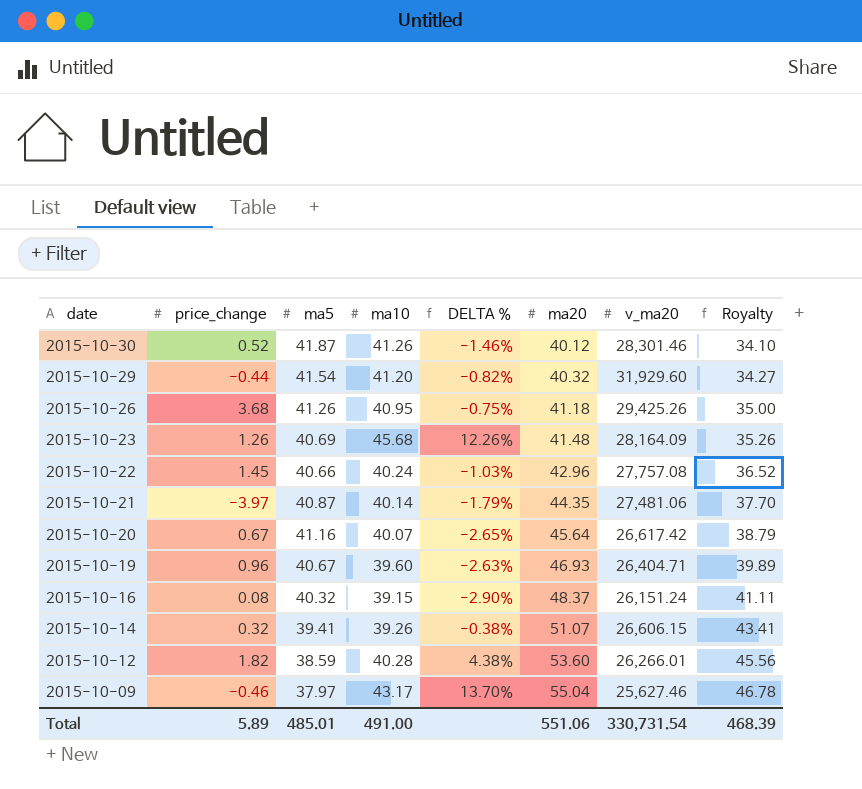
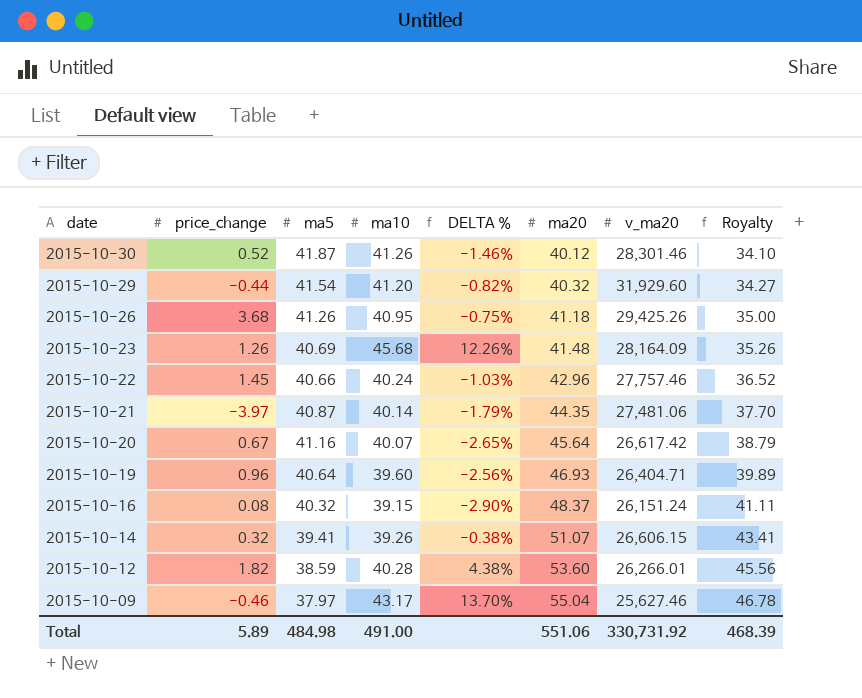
2015-10-22 | v_ma20: 27,757.08 -> 27,757.46
2015-10-19 | ma5: 40.67 -> 40.64
2015-10-19 | DELTA %: -2.63% -> -2.56%
Total | ma5: 485.01 -> 484.98
Total | v_ma20: 330,731.54 -> 330,731.92

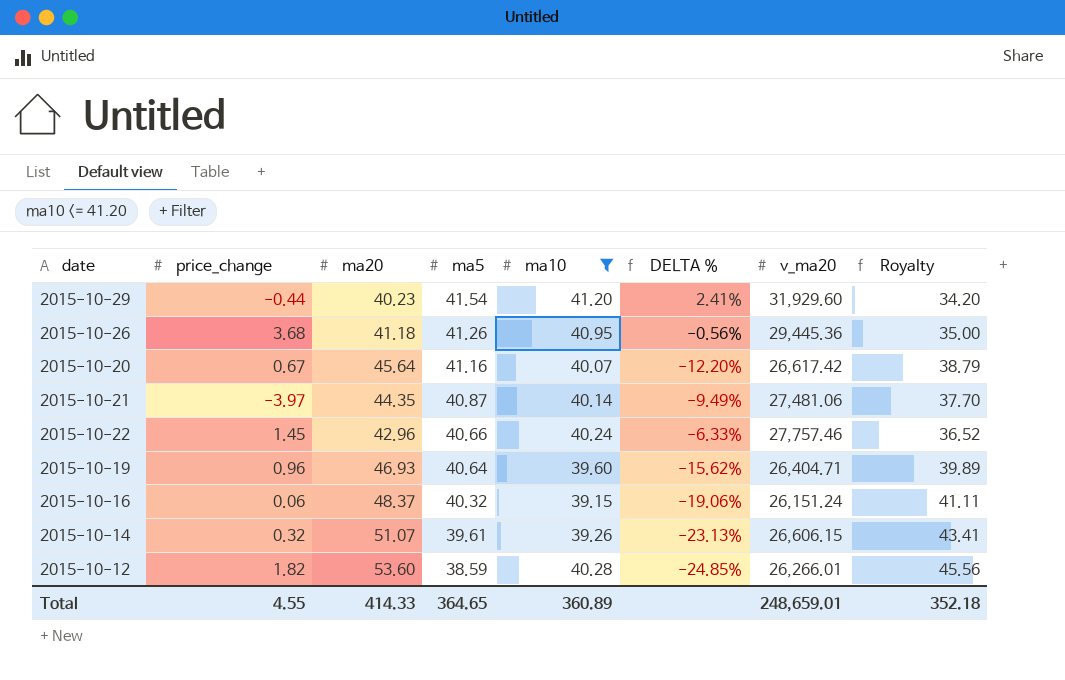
filter: none -> ma10 <= 41.20
row order: date descending -> ma5 descending
column ma20 | position: 6 -> 3
column DELTA % | formula: ([ma10] - [ma5]) / [ma5] -> ([ma10] - [ma20]) / [ma20]
2015-10-29 | ma20: 40.32 -> 40.23
2015-10-29 | Royalty: 34.27 -> 34.20
2015-10-26 | v_ma20: 29,425.26 -> 29,445.36
2015-10-16 | price_change: 0.08 -> 0.06
2015-10-14 | ma5: 39.41 -> 39.61
Total | price_change: 5.89 -> 4.55
Total | ma20: 551.06 -> 414.33
Total | ma5: 484.98 -> 364.65
Total | ma10: 491.00 -> 360.89
Total | v_ma20: 330,731.92 -> 248,659.01
Total | Royalty: 468.39 -> 352.18

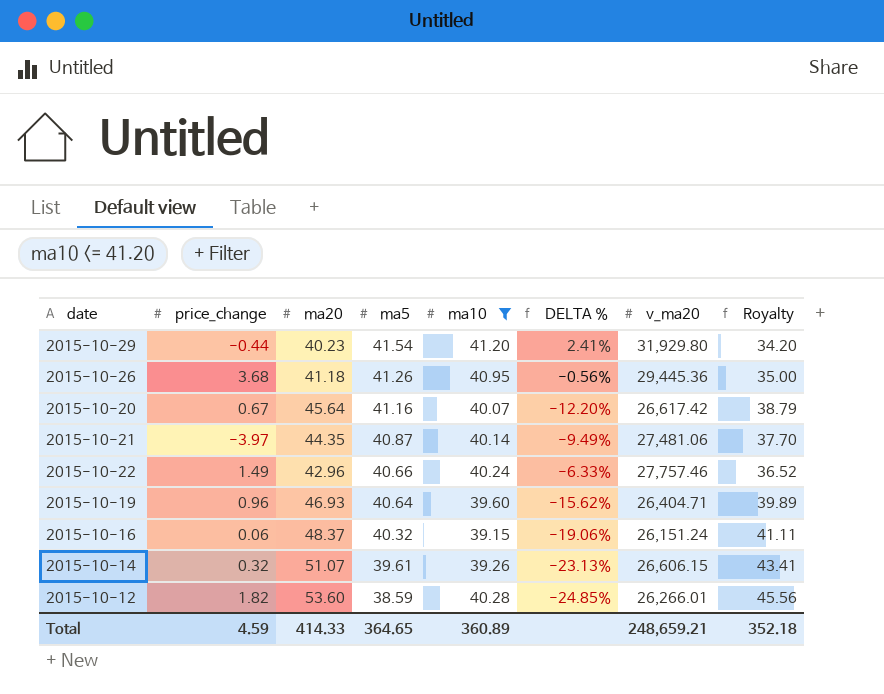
2015-10-29 | v_ma20: 31,929.60 -> 31,929.80
2015-10-22 | price_change: 1.45 -> 1.49
Total | price_change: 4.55 -> 4.59
Total | v_ma20: 248,659.01 -> 248,659.21

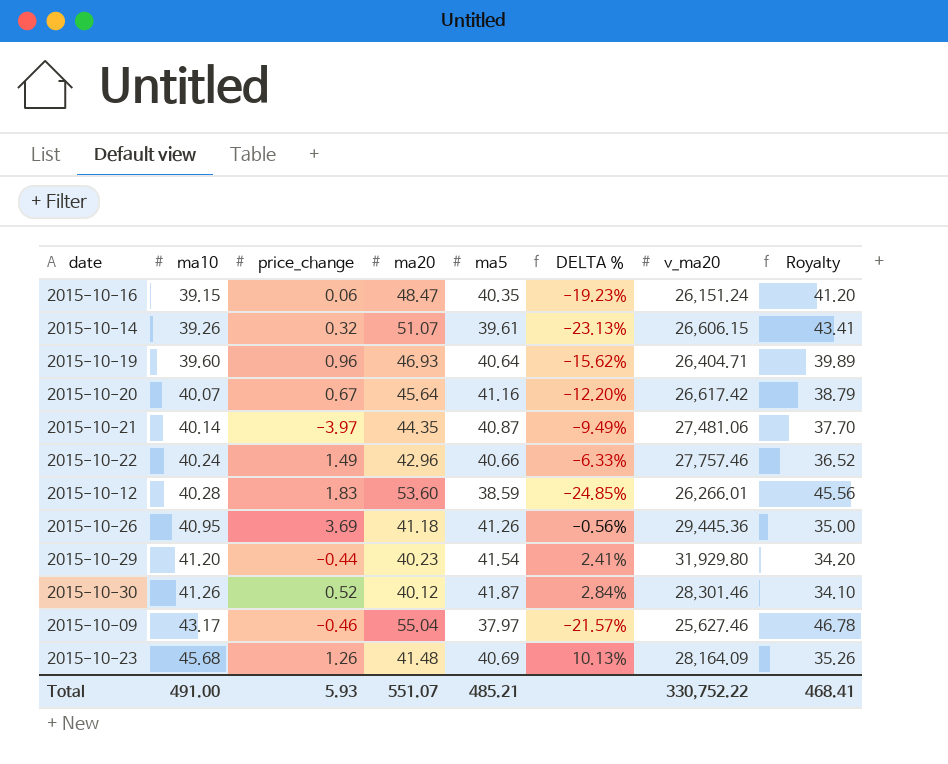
filter: ma10 <= 41.20 -> none
row order: ma5 descending -> ma10 ascending
column ma10 | position: 5 -> 2
2015-10-16 | ma20: 48.37 -> 48.47
2015-10-16 | ma5: 40.32 -> 40.35
2015-10-16 | DELTA %: -19.06% -> -19.23%
2015-10-16 | Royalty: 41.11 -> 41.20
2015-10-12 | price_change: 1.82 -> 1.83
2015-10-26 | price_change: 3.68 -> 3.69
Total | ma10: 360.89 -> 491.00
Total | price_change: 4.59 -> 5.93
Total | ma20: 414.33 -> 551.07
Total | ma5: 364.65 -> 485.21
Total | v_ma20: 248,659.21 -> 330,752.22
Total | Royalty: 352.18 -> 468.41

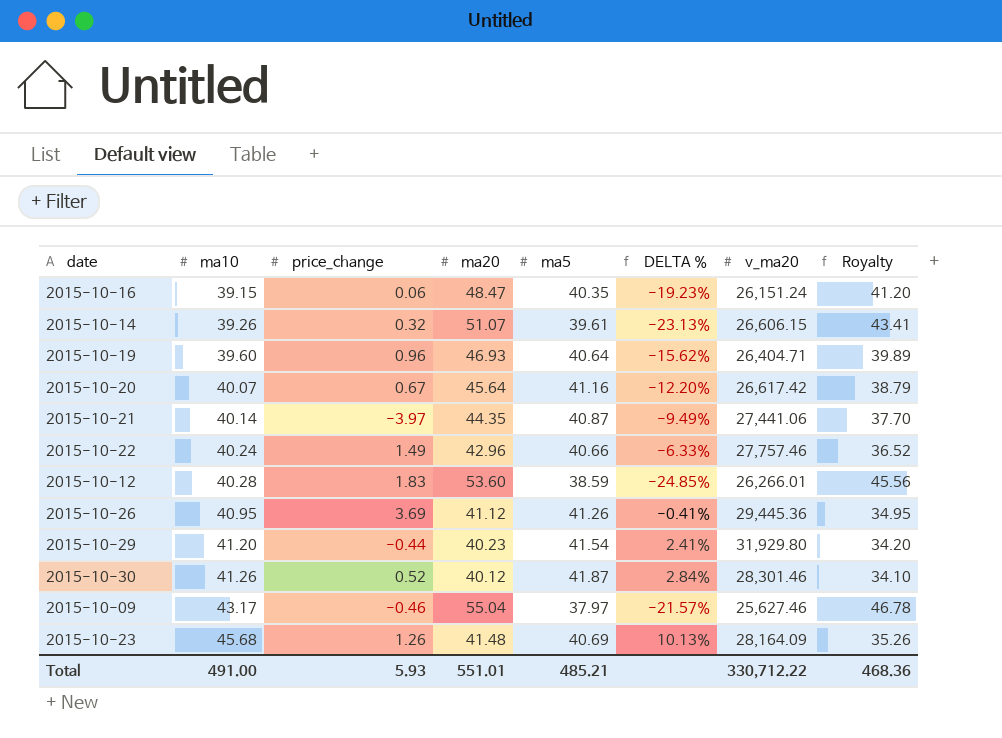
2015-10-21 | v_ma20: 27,481.06 -> 27,441.06
2015-10-26 | ma20: 41.18 -> 41.12
2015-10-26 | DELTA %: -0.56% -> -0.41%
2015-10-26 | Royalty: 35.00 -> 34.95
Total | ma20: 551.07 -> 551.01
Total | v_ma20: 330,752.22 -> 330,712.22
Total | Royalty: 468.41 -> 468.36

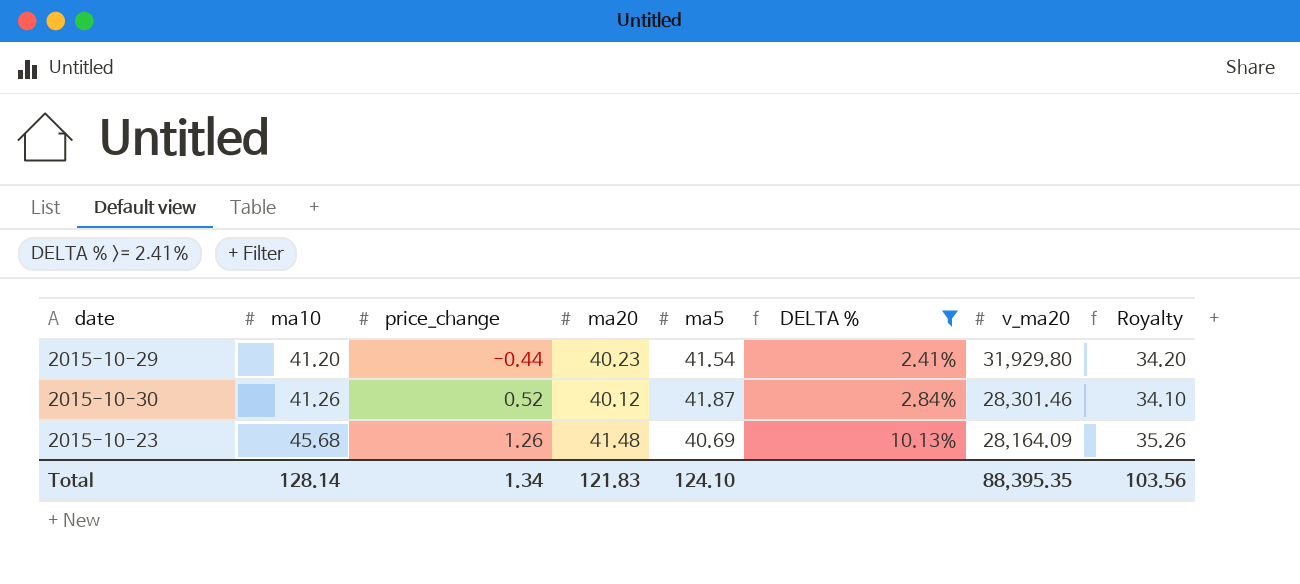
filter: none -> DELTA % >= 2.41%
Total | ma10: 491.00 -> 128.14
Total | price_change: 5.93 -> 1.34
Total | ma20: 551.01 -> 121.83
Total | ma5: 485.21 -> 124.10
Total | v_ma20: 330,712.22 -> 88,395.35
Total | Royalty: 468.36 -> 103.56

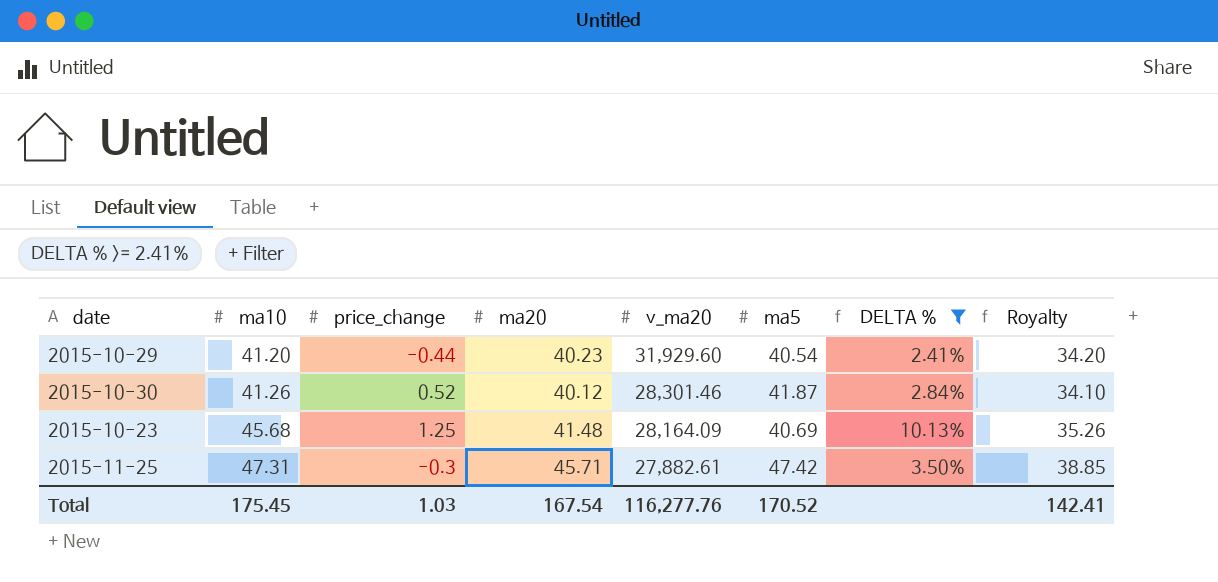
column v_ma20 | position: 7 -> 5
2015-10-29 | v_ma20: 31,929.80 -> 31,929.60
2015-10-29 | ma5: 41.54 -> 40.54
2015-10-23 | price_change: 1.26 -> 1.25
row 2015-11-25: none -> 47.31 | -0.3 | 45.71 | 27,882.61 | 47.42 | 3.50% | 38.85
Total | ma10: 128.14 -> 175.45
Total | price_change: 1.34 -> 1.03
Total | ma20: 121.83 -> 167.54
Total | v_ma20: 88,395.35 -> 116,277.76
Total | ma5: 124.10 -> 170.52
Total | Royalty: 103.56 -> 142.41

